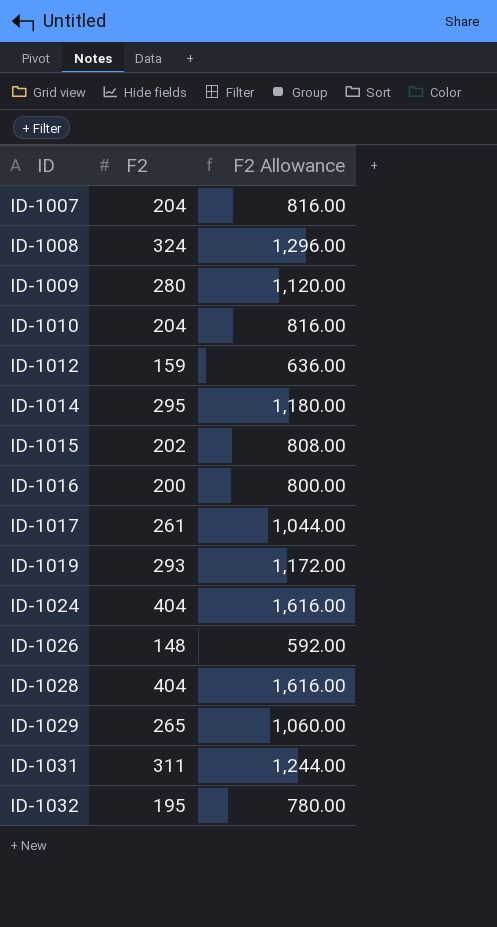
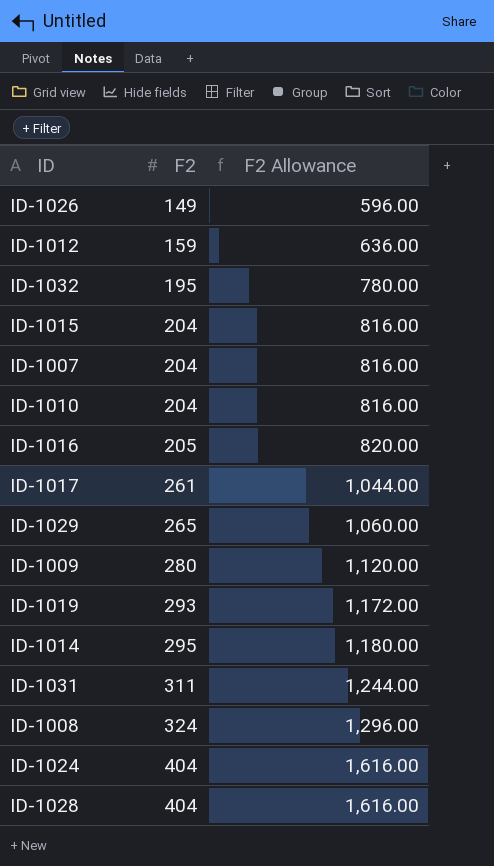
row order: ID ascending -> F2 ascending
ID-1026 | F2: 148 -> 149
ID-1026 | F2 Allowance: 592.00 -> 596.00
ID-1015 | F2: 202 -> 204
ID-1015 | F2 Allowance: 808.00 -> 816.00
ID-1016 | F2: 200 -> 205
ID-1016 | F2 Allowance: 800.00 -> 820.00

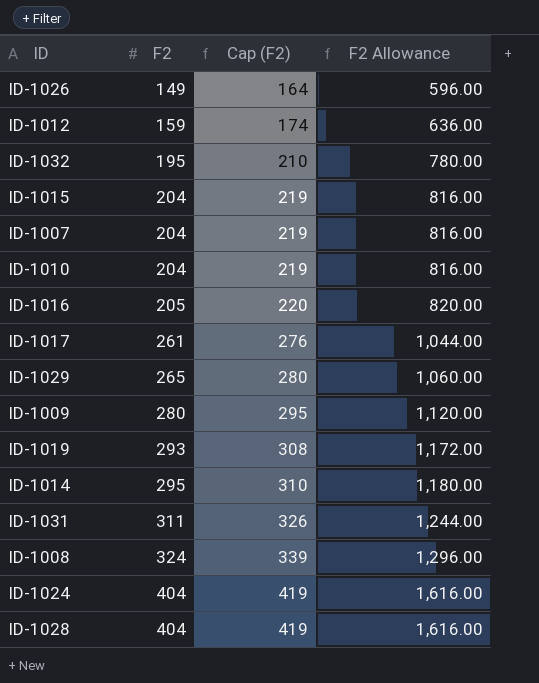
column Cap (F2) | formula: none -> [F2] + 15

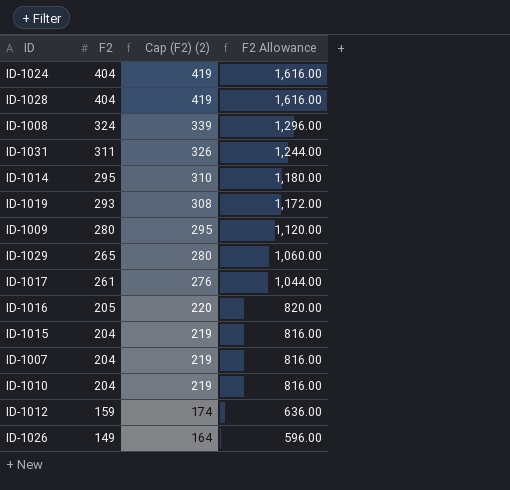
row order: F2 ascending -> F2 descending
column name: Cap (F2) -> Cap (F2) (2)
row ID-1032: 195 | 210 | 780.00 -> none

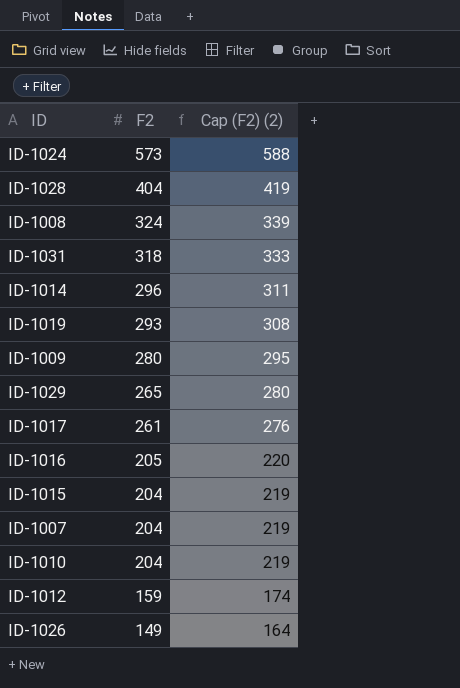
column F2 Allowance | formula: [F2] * 4 -> none
ID-1024 | F2: 404 -> 573
ID-1024 | Cap (F2) (2): 419 -> 588
ID-1031 | F2: 311 -> 318
ID-1031 | Cap (F2) (2): 326 -> 333
ID-1014 | F2: 295 -> 296
ID-1014 | Cap (F2) (2): 310 -> 311

